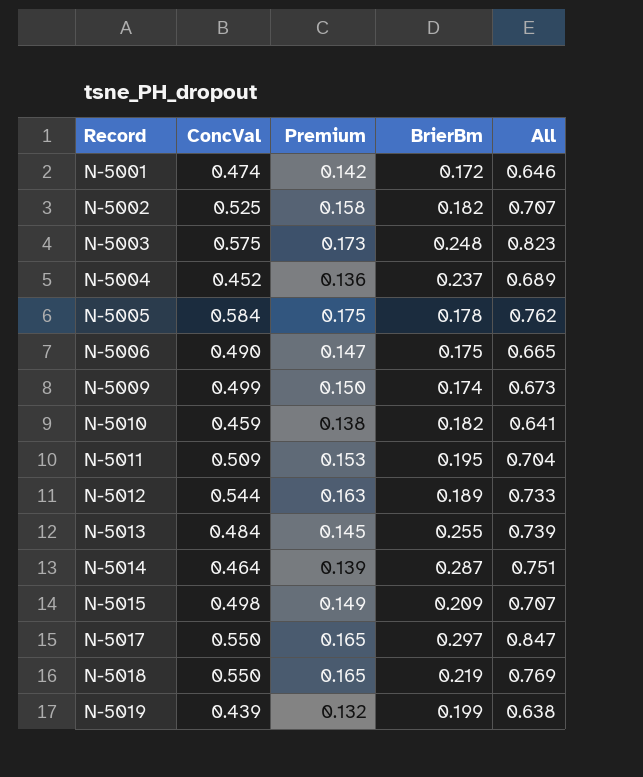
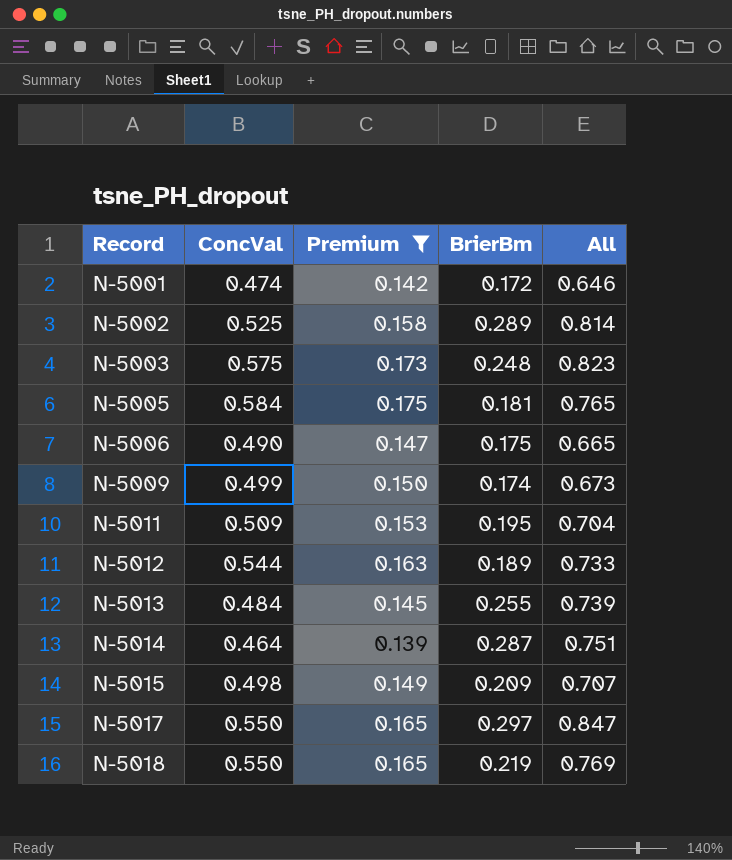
filter: none -> Premium >= 0.139
N-5002 | BrierBm: 0.182 -> 0.289
N-5002 | All: 0.707 -> 0.814
N-5005 | BrierBm: 0.178 -> 0.181
N-5005 | All: 0.762 -> 0.765

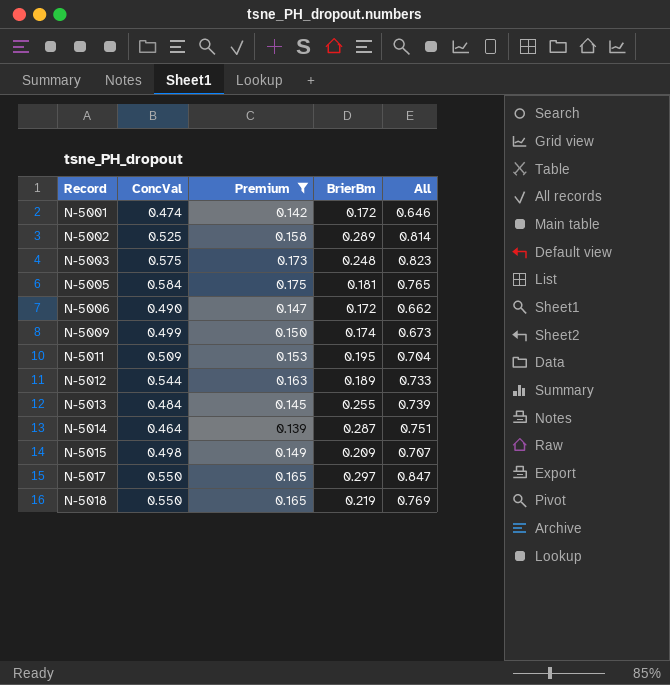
N-5006 | BrierBm: 0.175 -> 0.172
N-5006 | All: 0.665 -> 0.662

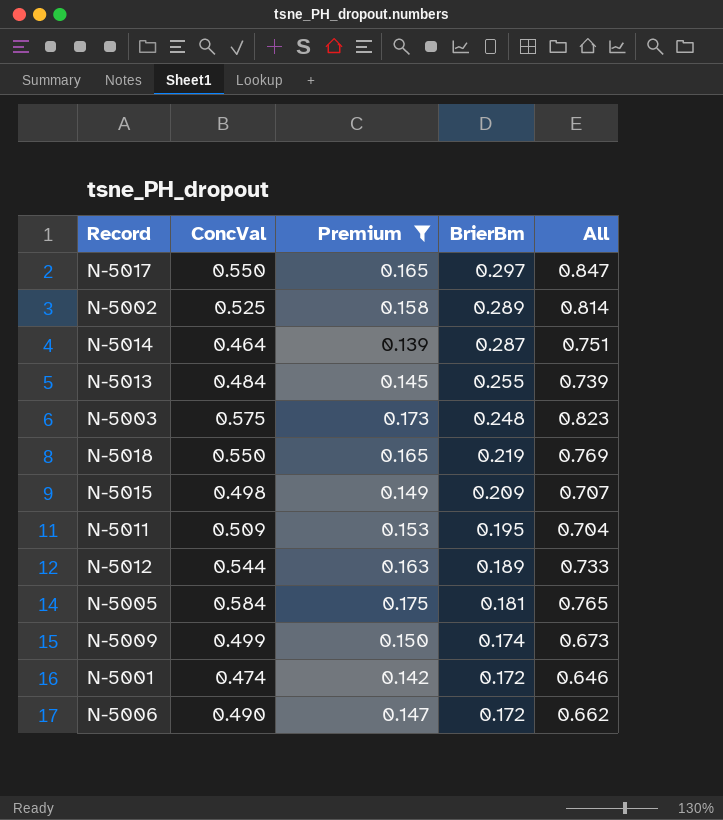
row order: Record ascending -> BrierBm descending

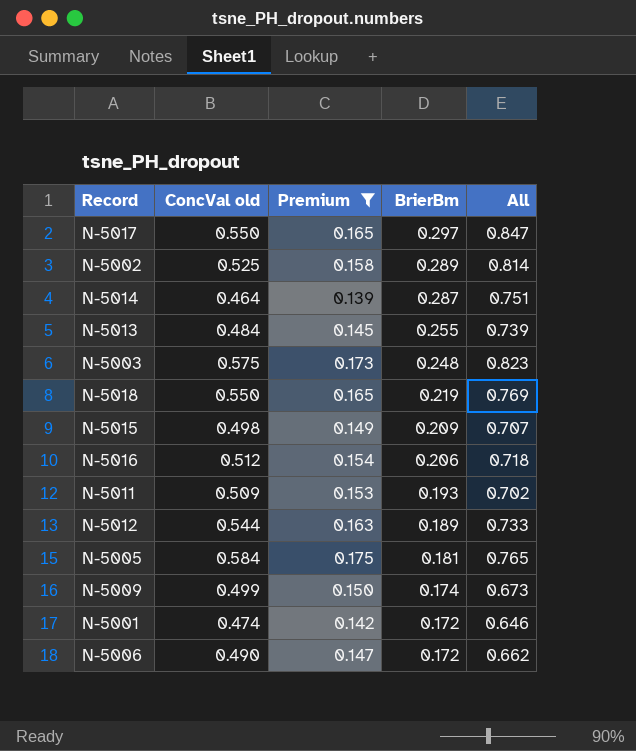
column name: ConcVal -> ConcVal old
row N-5016: none -> 0.512 | 0.154 | 0.206 | 0.718
N-5011 | BrierBm: 0.195 -> 0.193
N-5011 | All: 0.704 -> 0.702

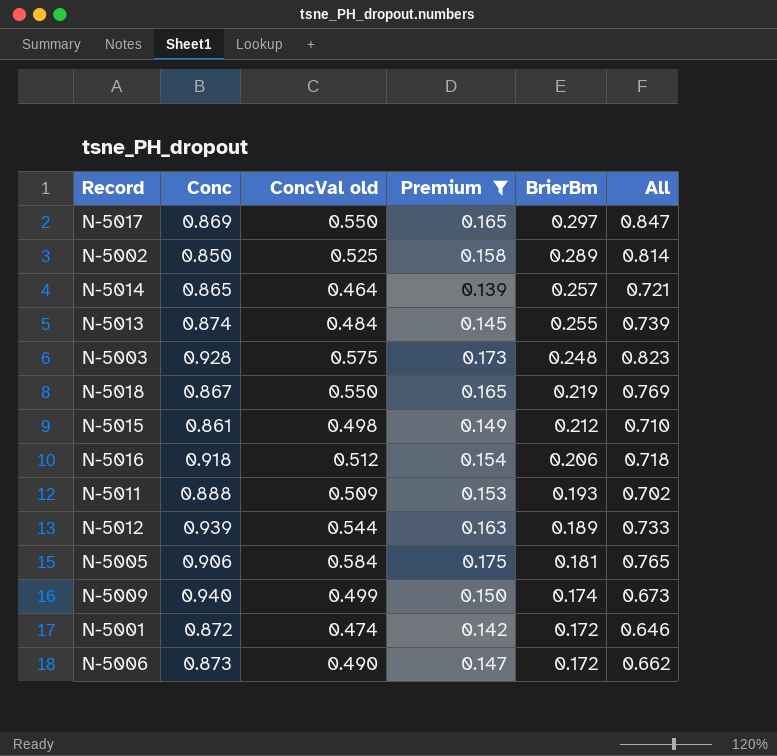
column Conc | position: none -> 2
N-5014 | BrierBm: 0.287 -> 0.257
N-5014 | All: 0.751 -> 0.721
N-5015 | BrierBm: 0.209 -> 0.212
N-5015 | All: 0.707 -> 0.710

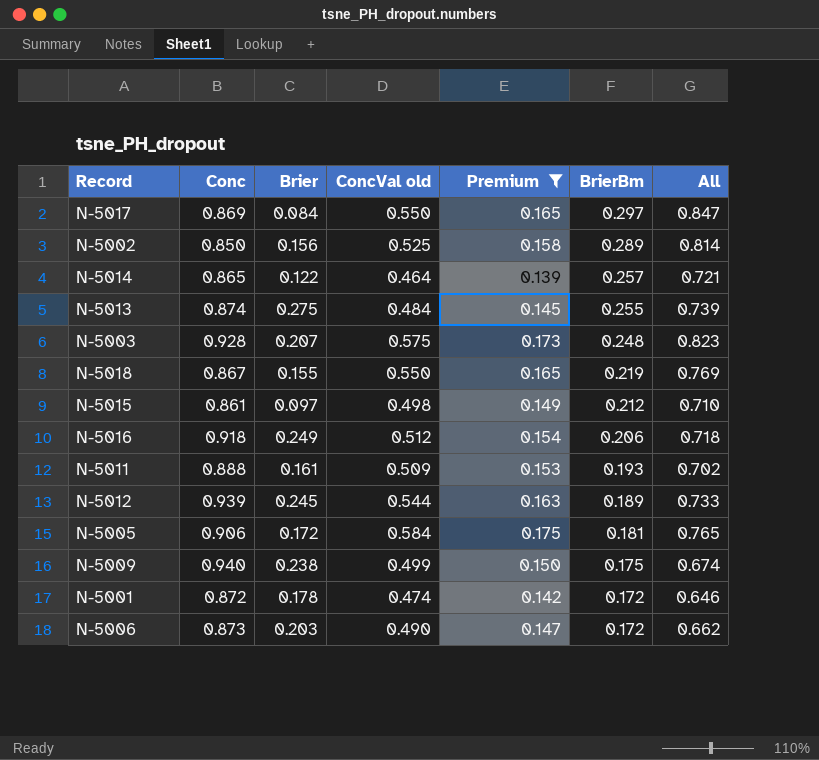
column Brier | position: none -> 3
N-5009 | BrierBm: 0.174 -> 0.175
N-5009 | All: 0.673 -> 0.674

